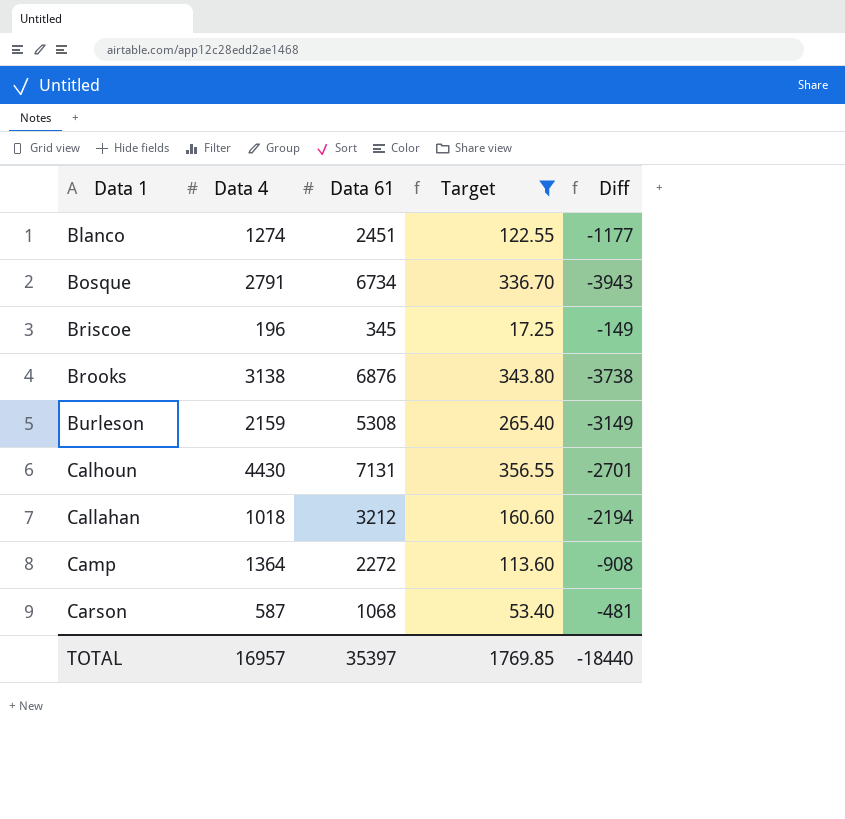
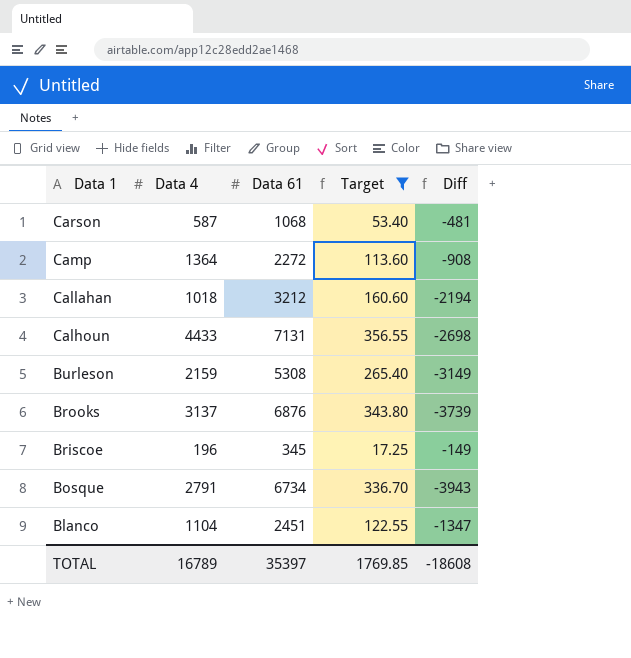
row order: Data 1 ascending -> Data 1 descending
Calhoun | Data 4: 4430 -> 4433
Calhoun | Diff: -2701 -> -2698
Brooks | Data 4: 3138 -> 3137
Brooks | Diff: -3738 -> -3739
Blanco | Data 4: 1274 -> 1104
Blanco | Diff: -1177 -> -1347
TOTAL | Data 4: 16957 -> 16789
TOTAL | Diff: -18440 -> -18608

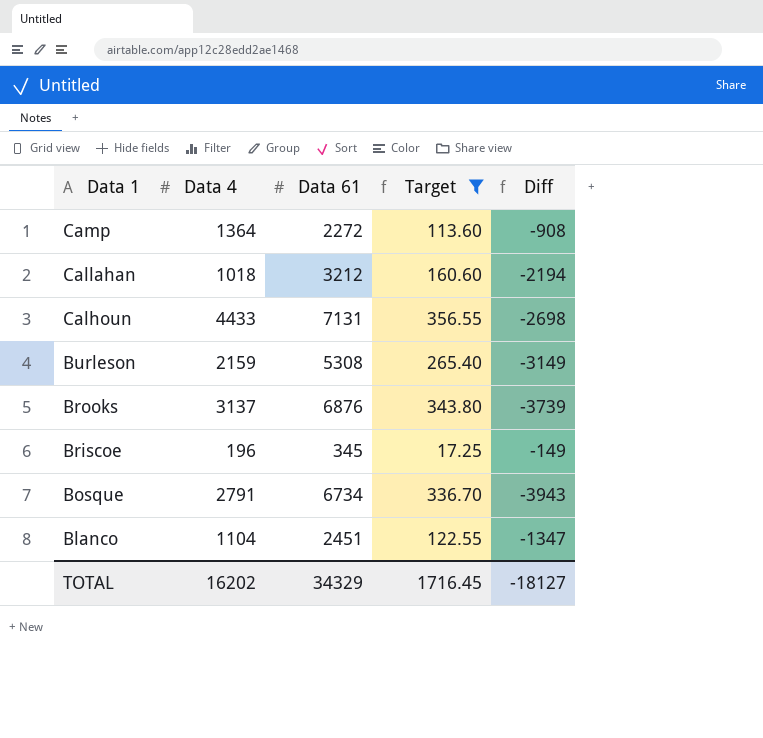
row Carson: 587 | 1068 | 53.40 | -481 -> none
TOTAL | Data 4: 16789 -> 16202
TOTAL | Data 61: 35397 -> 34329
TOTAL | Target: 1769.85 -> 1716.45
TOTAL | Diff: -18608 -> -18127

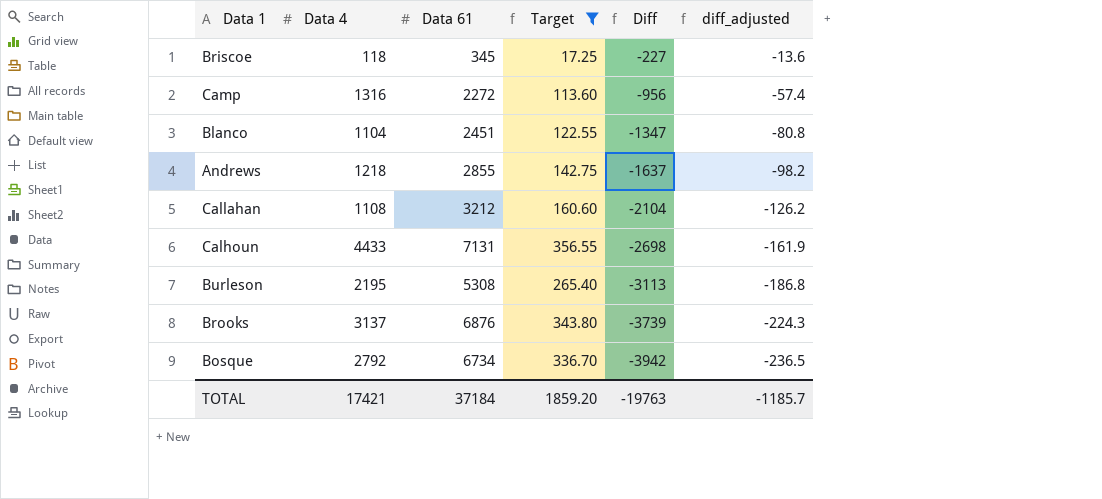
row order: Data 1 descending -> Diff descending
column diff_adjusted | formula: none -> [Diff] * 0.06
Briscoe | Data 4: 196 -> 118
Briscoe | Diff: -149 -> -227
Camp | Data 4: 1364 -> 1316
Camp | Diff: -908 -> -956
row Andrews: none -> 1218 | 2855 | 142.75 | -1637 | -98.2
Callahan | Data 4: 1018 -> 1108
Callahan | Diff: -2194 -> -2104
Burleson | Data 4: 2159 -> 2195
Burleson | Diff: -3149 -> -3113
Bosque | Data 4: 2791 -> 2792
Bosque | Diff: -3943 -> -3942
TOTAL | Data 4: 16202 -> 17421
TOTAL | Data 61: 34329 -> 37184
TOTAL | Target: 1716.45 -> 1859.20
TOTAL | Diff: -18127 -> -19763

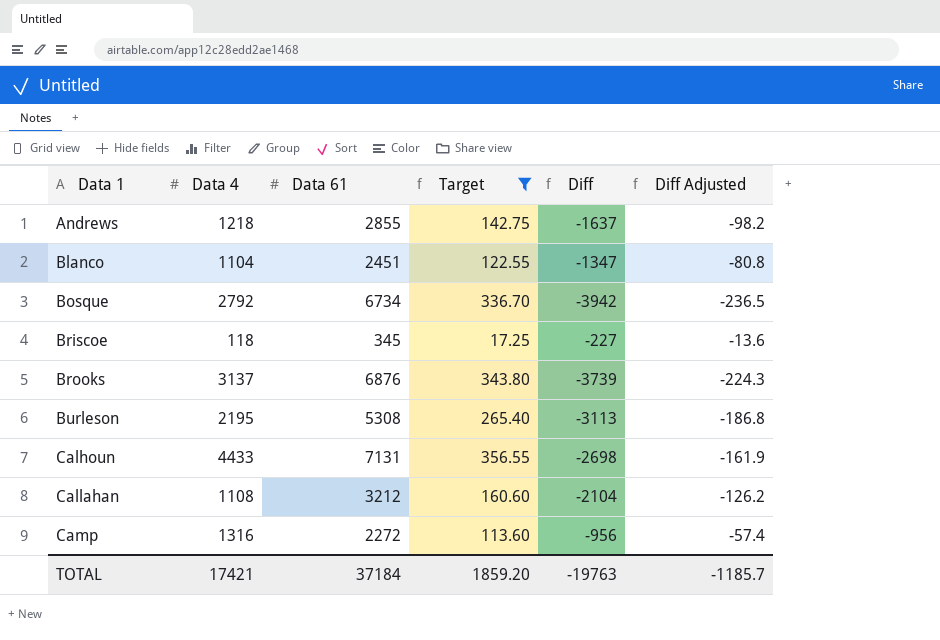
row order: Diff descending -> Data 1 ascending
column name: diff_adjusted -> Diff Adjusted

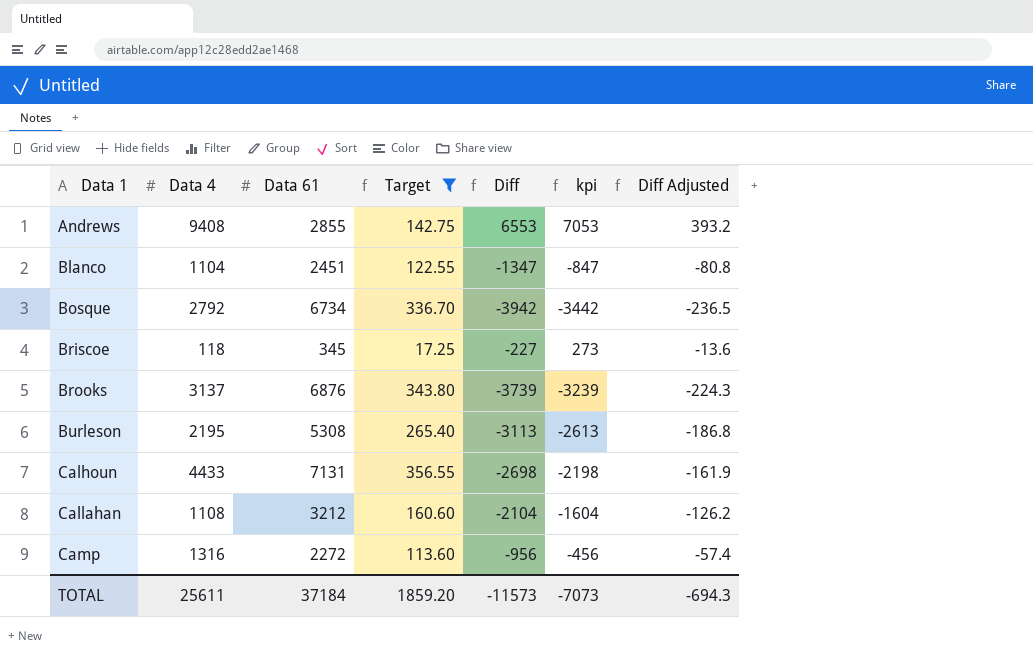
column kpi | formula: none -> [Diff] + 500
Andrews | Data 4: 1218 -> 9408
Andrews | Diff: -1637 -> 6553
Andrews | Diff Adjusted: -98.2 -> 393.2
TOTAL | Data 4: 17421 -> 25611
TOTAL | Diff: -19763 -> -11573
TOTAL | Diff Adjusted: -1185.7 -> -694.3

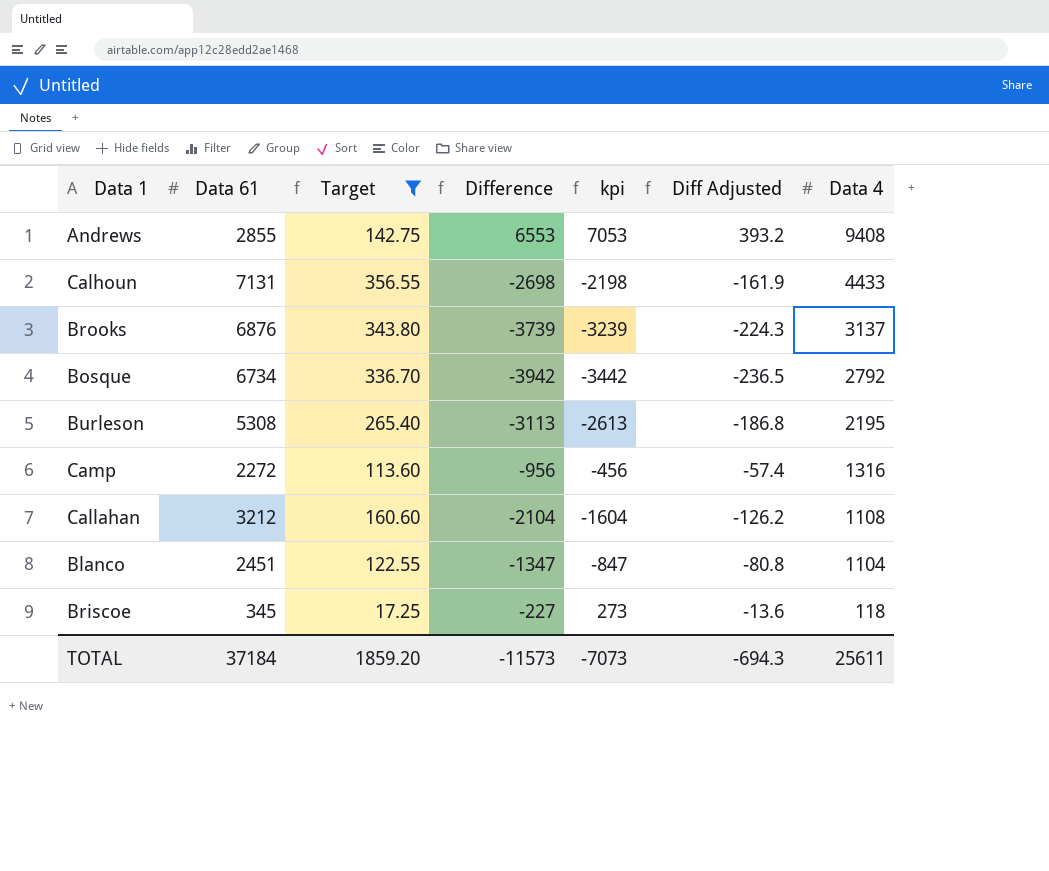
row order: Data 1 ascending -> Data 4 descending
column name: Diff -> Difference
column Data 4 | position: 2 -> 7

